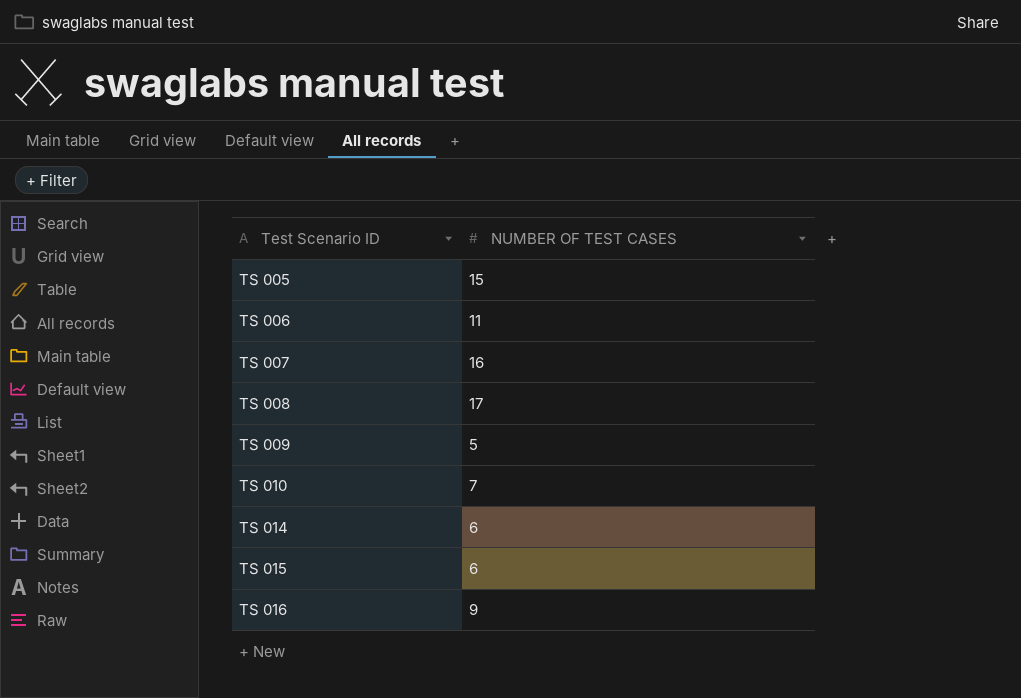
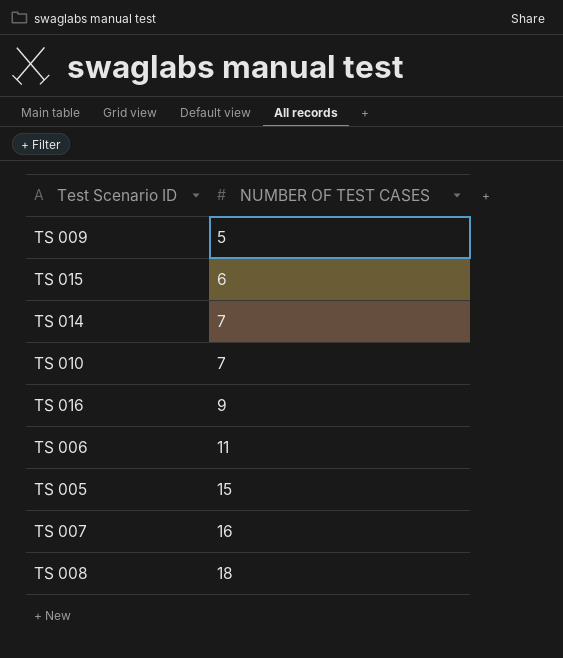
row order: Test Scenario ID ascending -> NUMBER OF TEST CASES ascending
TS 014 | NUMBER OF TEST CASES: 6 -> 7
TS 008 | NUMBER OF TEST CASES: 17 -> 18

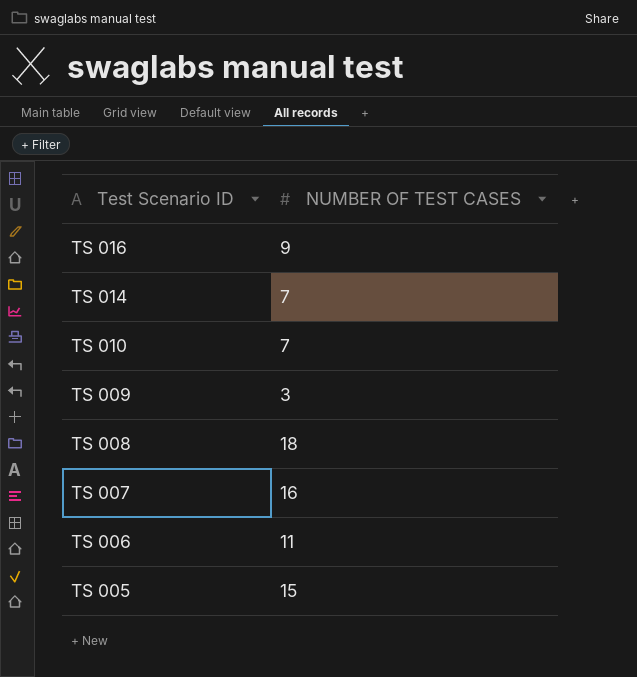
row order: NUMBER OF TEST CASES ascending -> Test Scenario ID descending
row TS 015: 6 -> none
TS 009 | NUMBER OF TEST CASES: 5 -> 3

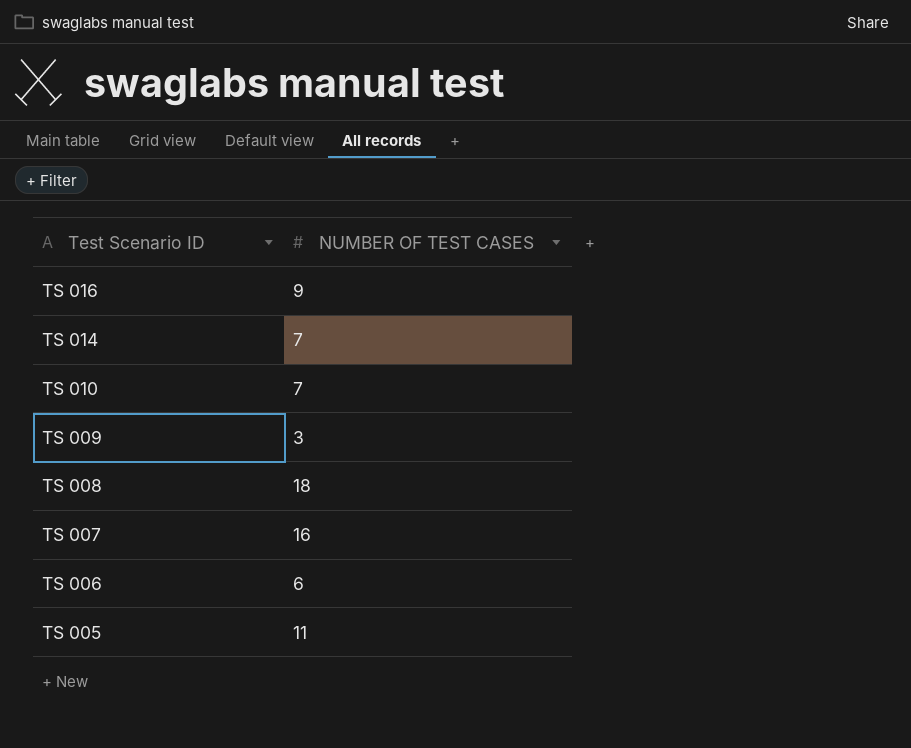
TS 006 | NUMBER OF TEST CASES: 11 -> 6
TS 005 | NUMBER OF TEST CASES: 15 -> 11

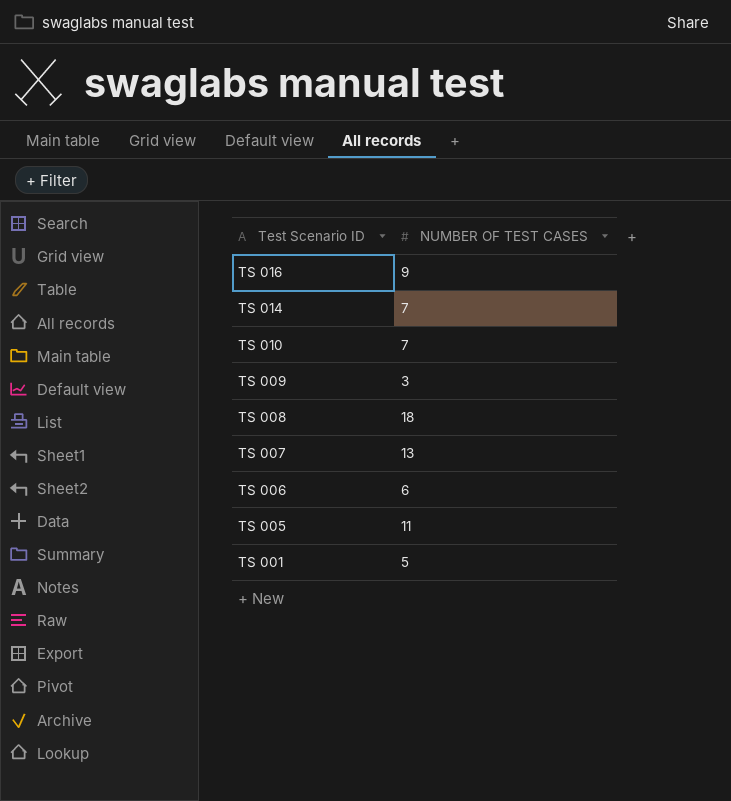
TS 007 | NUMBER OF TEST CASES: 16 -> 13
row TS 001: none -> 5

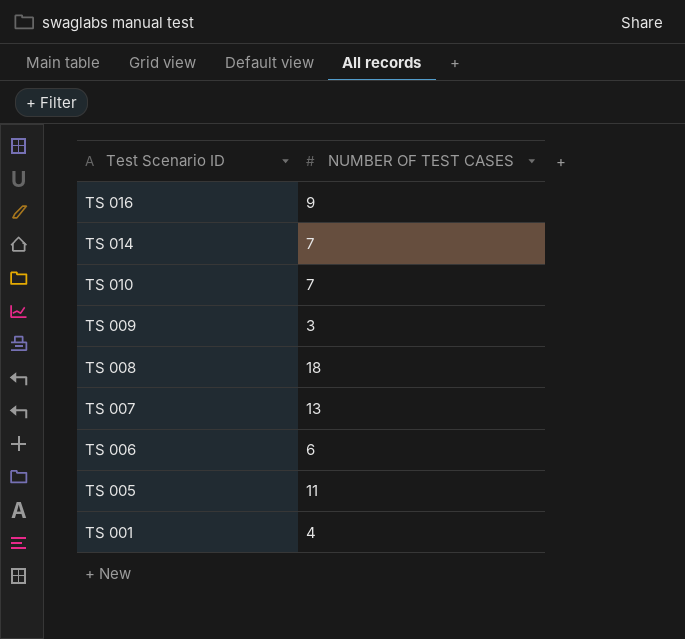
TS 001 | NUMBER OF TEST CASES: 5 -> 4

